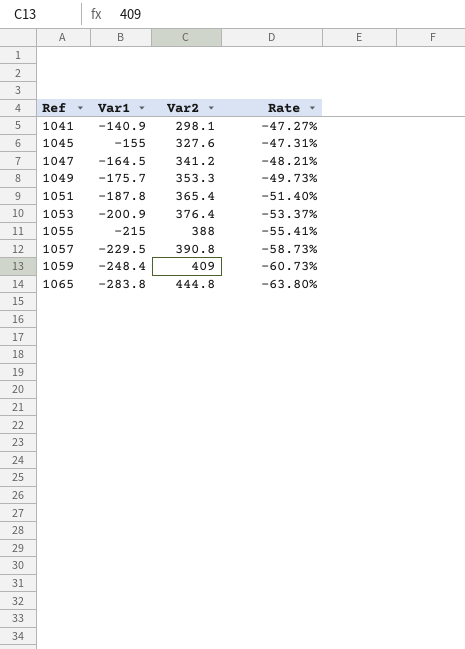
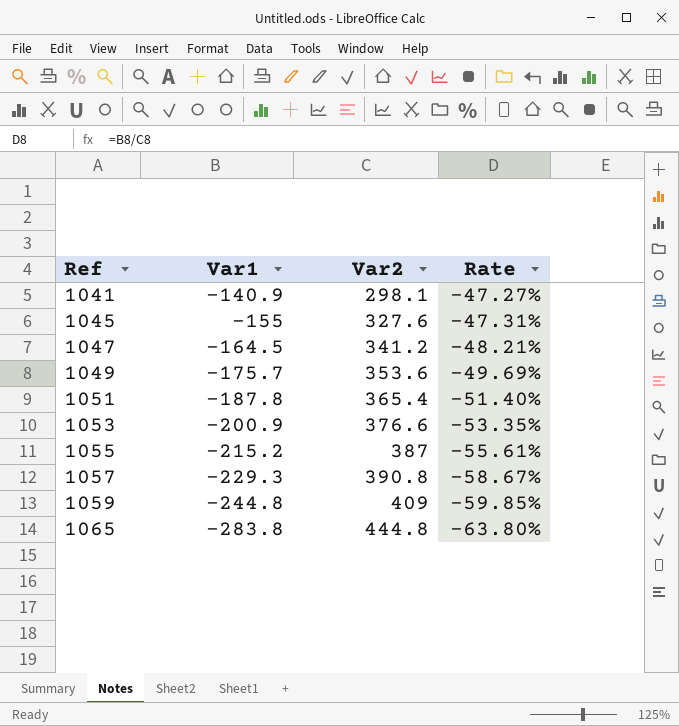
1049 | Var2: 353.3 -> 353.6
1049 | Rate: -49.73% -> -49.69%
1053 | Var2: 376.4 -> 376.6
1053 | Rate: -53.37% -> -53.35%
1055 | Var1: -215 -> -215.2
1055 | Var2: 388 -> 387
1055 | Rate: -55.41% -> -55.61%
1057 | Var1: -229.5 -> -229.3
1057 | Rate: -58.73% -> -58.67%
1059 | Var1: -248.4 -> -244.8
1059 | Rate: -60.73% -> -59.85%

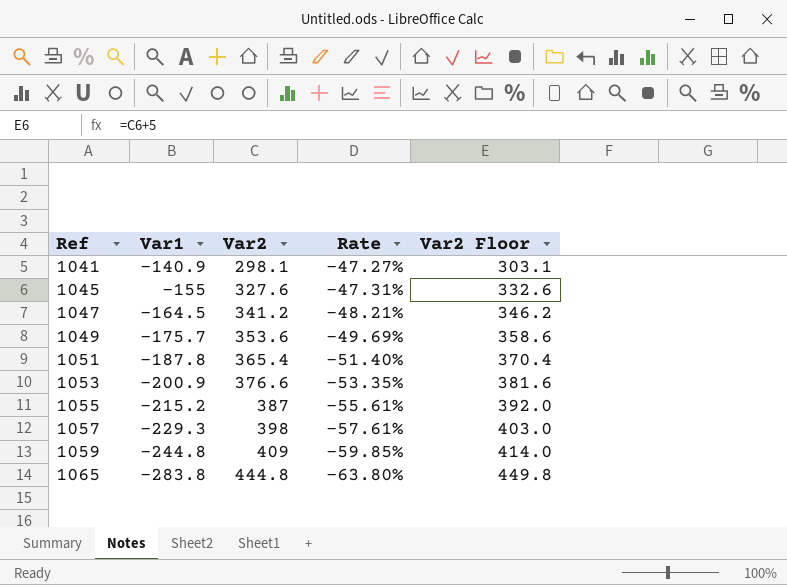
column Var2 Floor | formula: none -> [Var2] + 5
1057 | Var2: 390.8 -> 398
1057 | Rate: -58.67% -> -57.61%

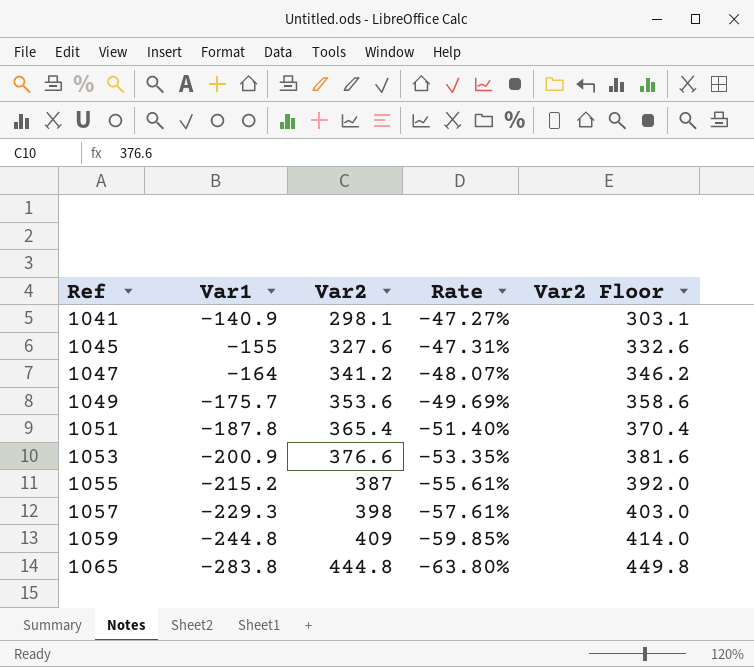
1047 | Var1: -164.5 -> -164
1047 | Rate: -48.21% -> -48.07%

